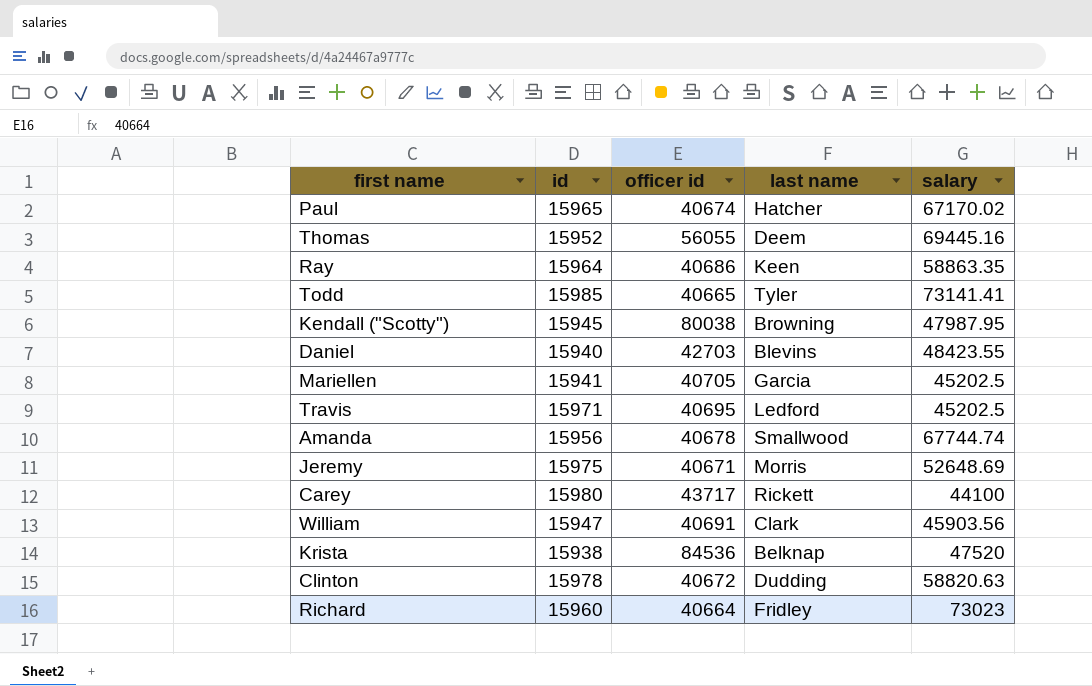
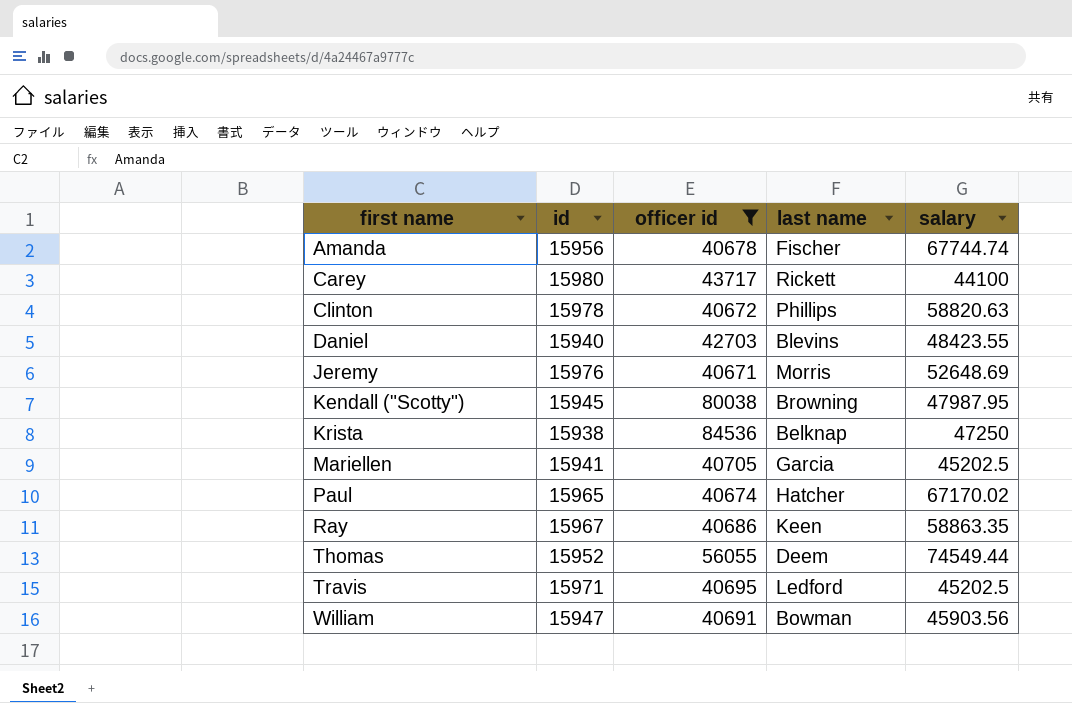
filter: none -> officer id >= 40671
row order: none -> first name ascending
Amanda | last name: Smallwood -> Fischer
Clinton | last name: Dudding -> Phillips
Jeremy | id: 15975 -> 15976
Krista | salary: 47520 -> 47250
Ray | id: 15964 -> 15967
Thomas | salary: 69445.16 -> 74549.44
William | last name: Clark -> Bowman

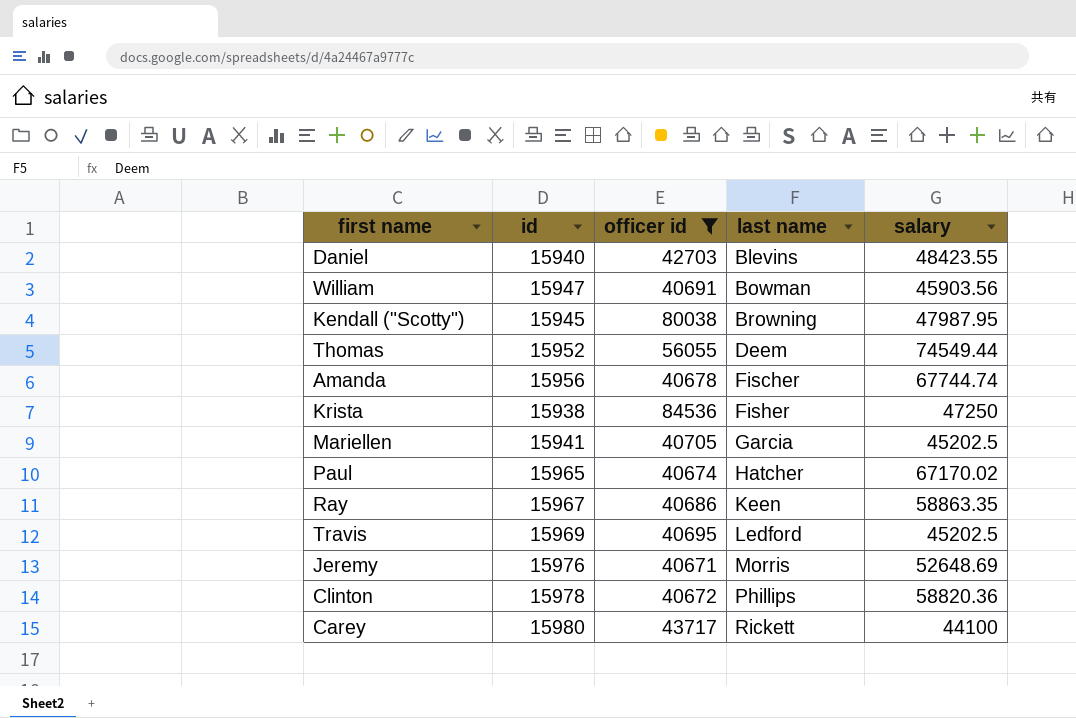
row order: first name ascending -> last name ascending
Krista | last name: Belknap -> Fisher
Travis | id: 15971 -> 15969
Clinton | salary: 58820.63 -> 58820.36

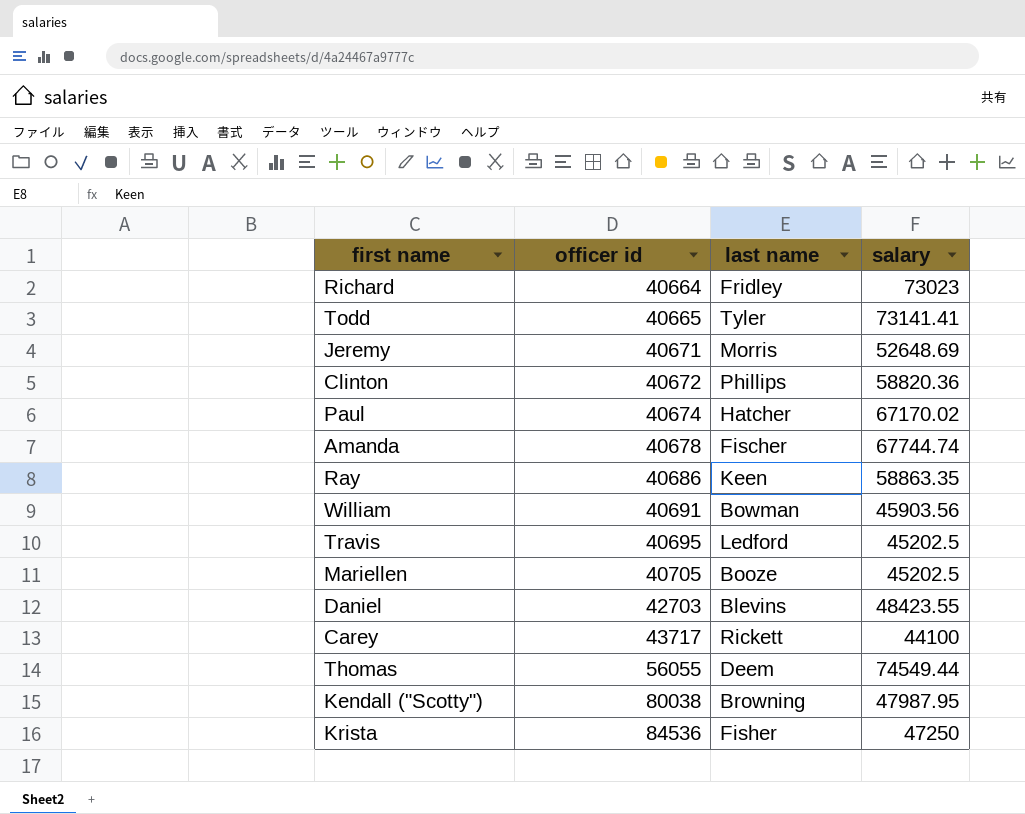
filter: officer id >= 40671 -> none
row order: last name ascending -> officer id ascending
column id | position: 2 -> none
Mariellen | last name: Garcia -> Booze

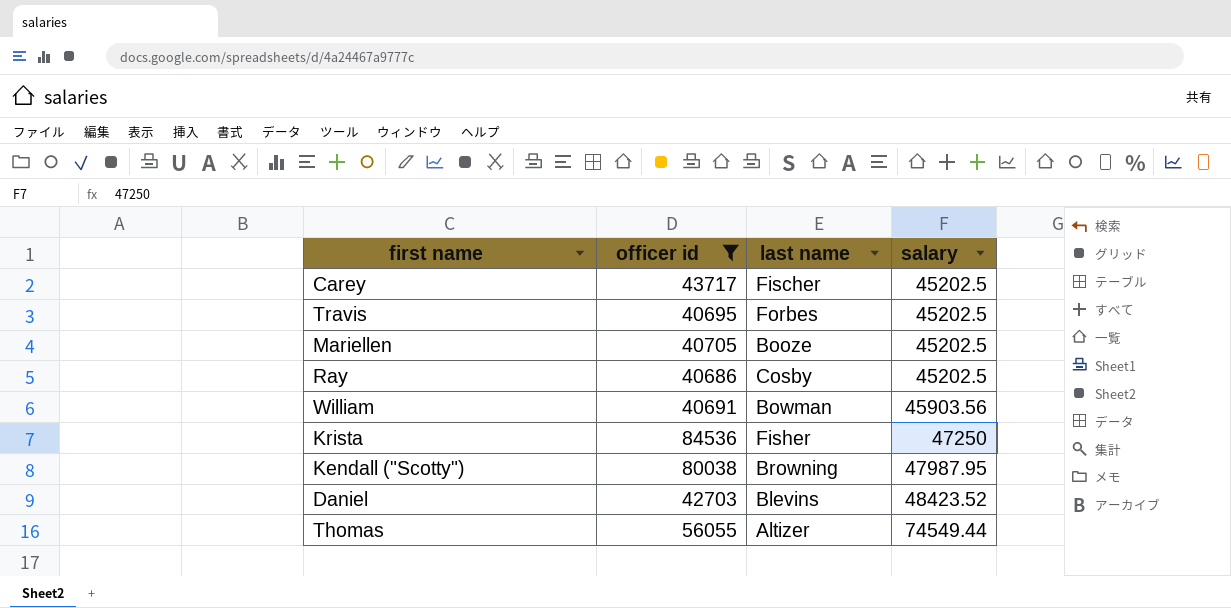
filter: none -> officer id >= 40686
row order: officer id ascending -> salary ascending
Carey | last name: Rickett -> Fischer
Carey | salary: 44100 -> 45202.5
Travis | last name: Ledford -> Forbes
Ray | last name: Keen -> Cosby
Ray | salary: 58863.35 -> 45202.5
Daniel | salary: 48423.55 -> 48423.52
Thomas | last name: Deem -> Altizer

